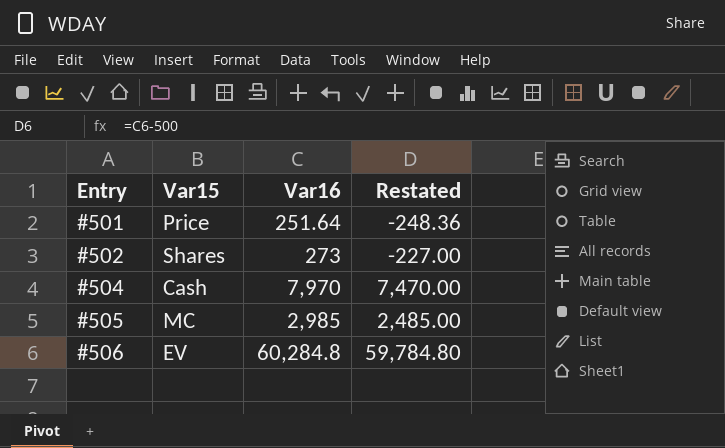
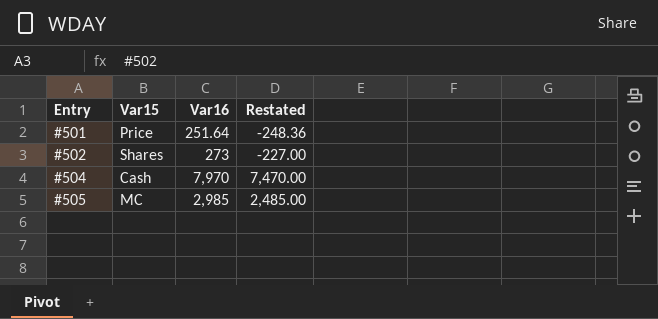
row #506: EV | 60,284.8 | 59,784.80 -> none

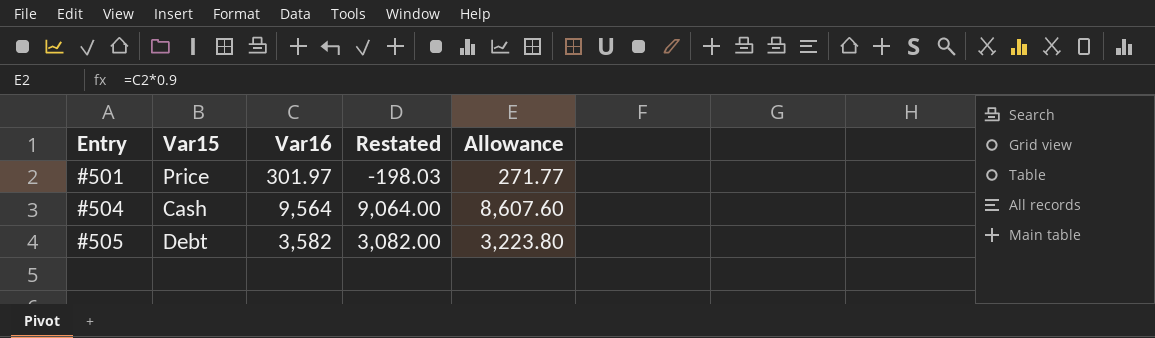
column Allowance | formula: none -> [Var16] * 0.9
row #502: Shares | 273 | -227.00 -> none
#501 | Var16: 251.64 -> 301.97
#501 | Restated: -248.36 -> -198.03
#504 | Var16: 7,970 -> 9,564
#504 | Restated: 7,470.00 -> 9,064.00
#505 | Var15: MC -> Debt
#505 | Var16: 2,985 -> 3,582
#505 | Restated: 2,485.00 -> 3,082.00

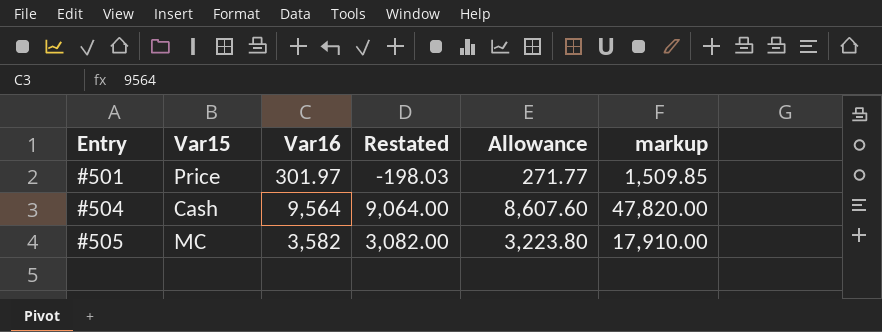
column markup | formula: none -> [Var16] * 5
#505 | Var15: Debt -> MC

